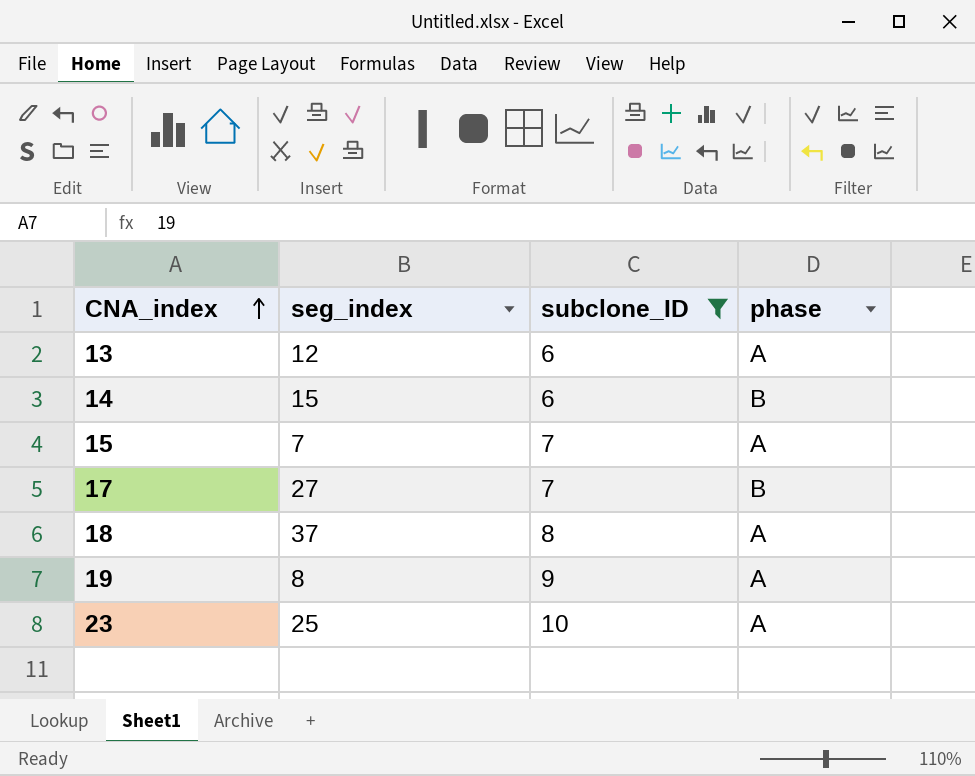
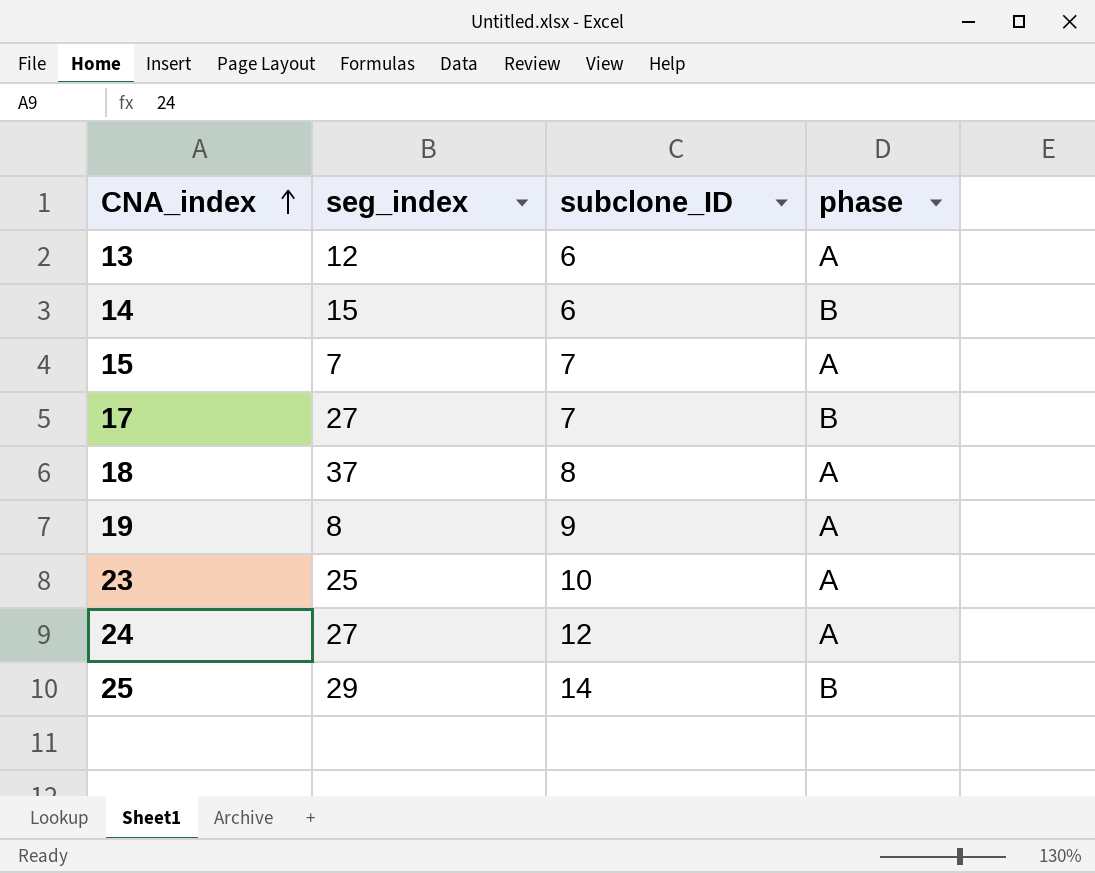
filter: subclone_ID <= 10 -> none

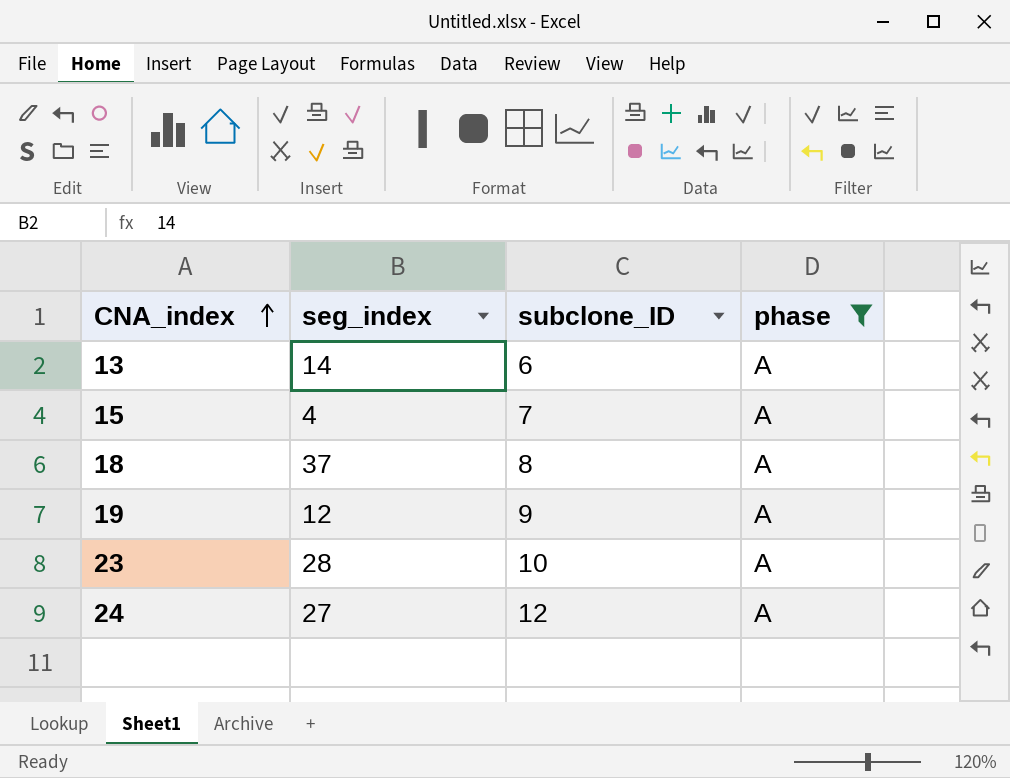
filter: none -> phase = A
13 | seg_index: 12 -> 14
15 | seg_index: 7 -> 4
19 | seg_index: 8 -> 12
23 | seg_index: 25 -> 28

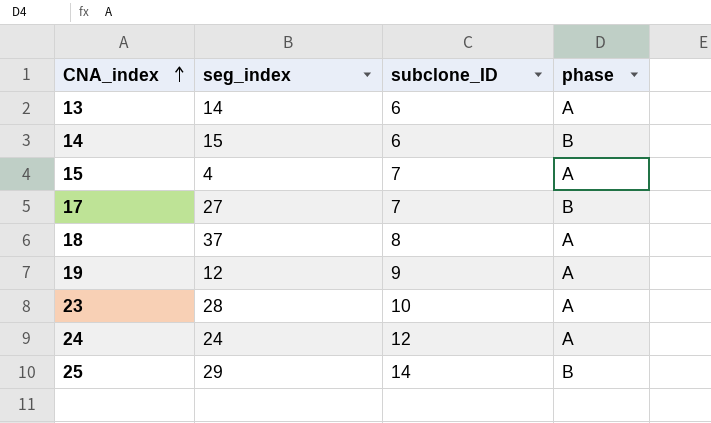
filter: phase = A -> none
24 | seg_index: 27 -> 24

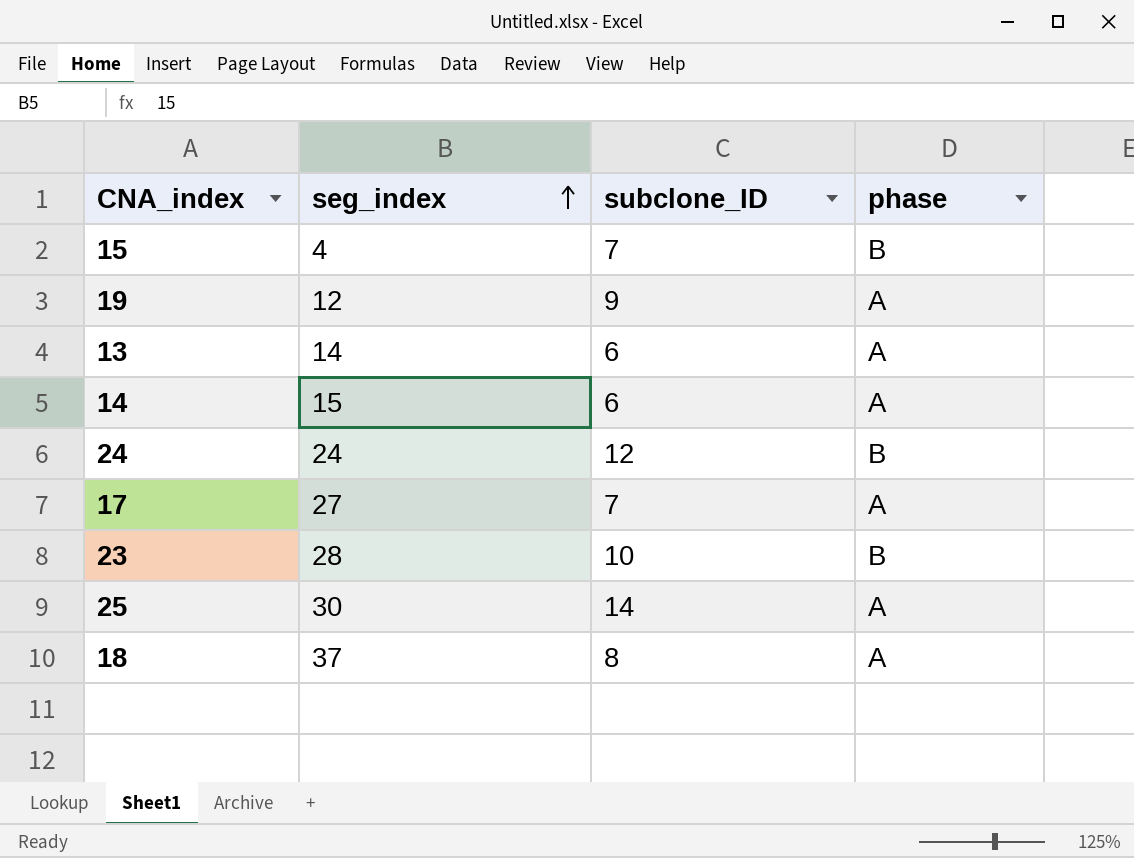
row order: CNA_index ascending -> seg_index ascending
15 | phase: A -> B
14 | phase: B -> A
24 | phase: A -> B
17 | phase: B -> A
23 | phase: A -> B
25 | seg_index: 29 -> 30
25 | phase: B -> A

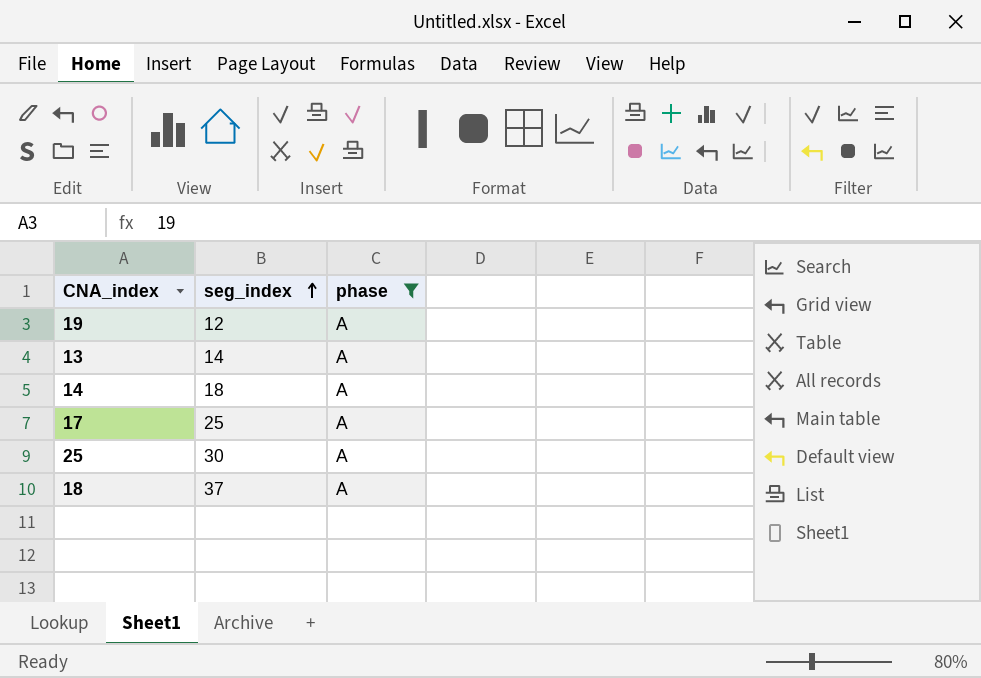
filter: none -> phase = A
column subclone_ID | position: 3 -> none
14 | seg_index: 15 -> 18
17 | seg_index: 27 -> 25

